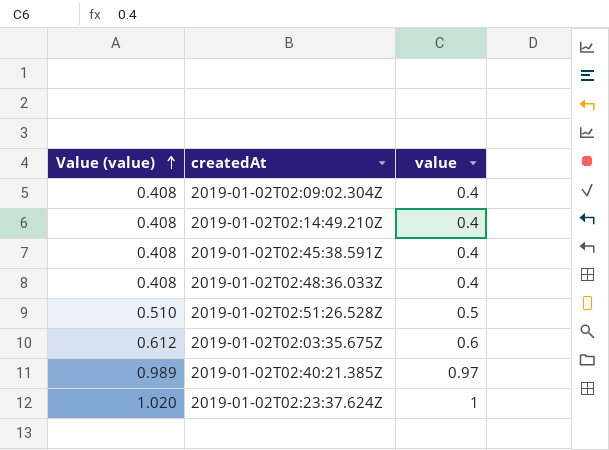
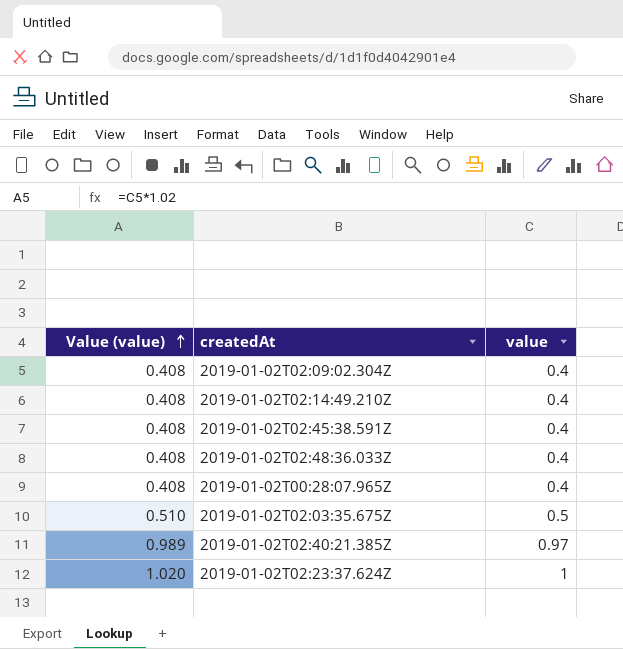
row 2019-01-02T02:51:26.528Z: 0.510 | 0.5 -> none
row 2019-01-02T00:28:07.965Z: none -> 0.408 | 0.4
2019-01-02T02:03:35.675Z | Value (value): 0.612 -> 0.510
2019-01-02T02:03:35.675Z | value: 0.6 -> 0.5

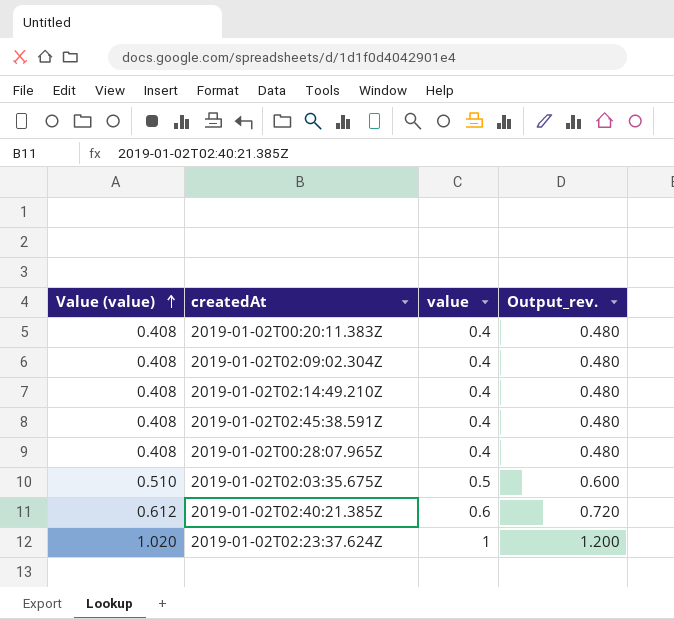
column Output_rev. | formula: none -> [value] * 1.2
row 2019-01-02T02:48:36.033Z: 0.408 | 0.4 -> none
row 2019-01-02T00:20:11.383Z: none -> 0.408 | 0.4 | 0.480
2019-01-02T02:40:21.385Z | Value (value): 0.989 -> 0.612
2019-01-02T02:40:21.385Z | value: 0.97 -> 0.6

